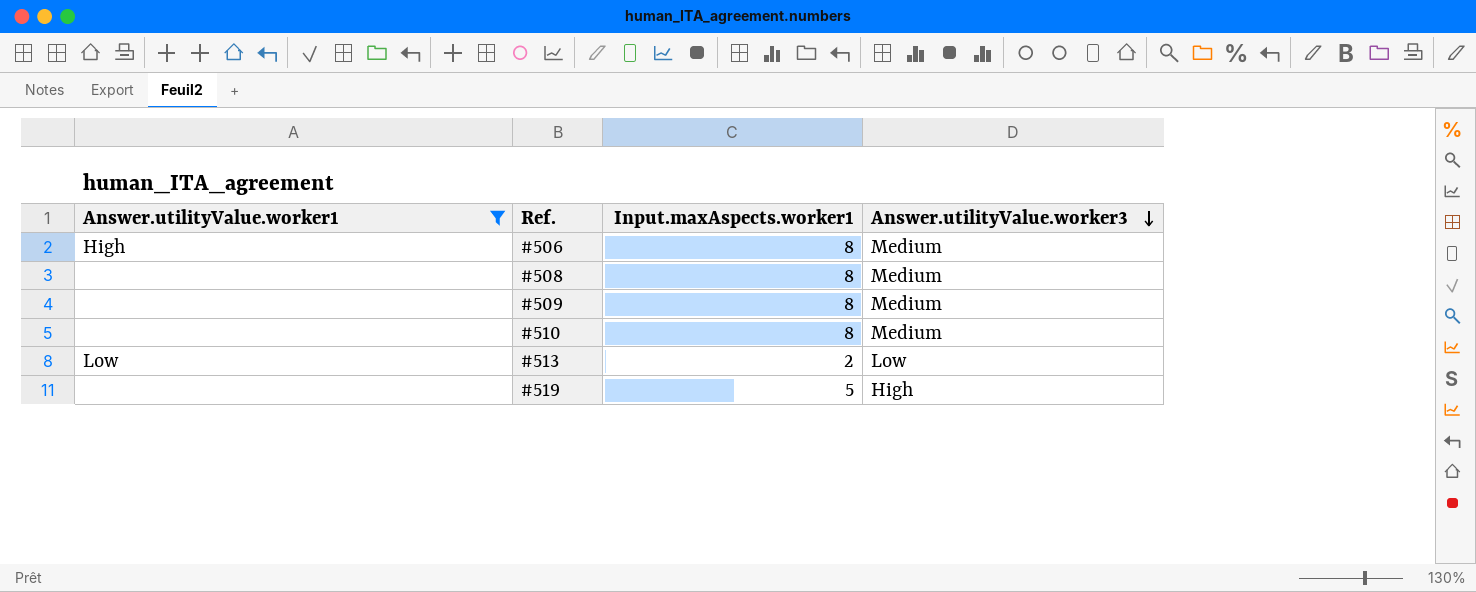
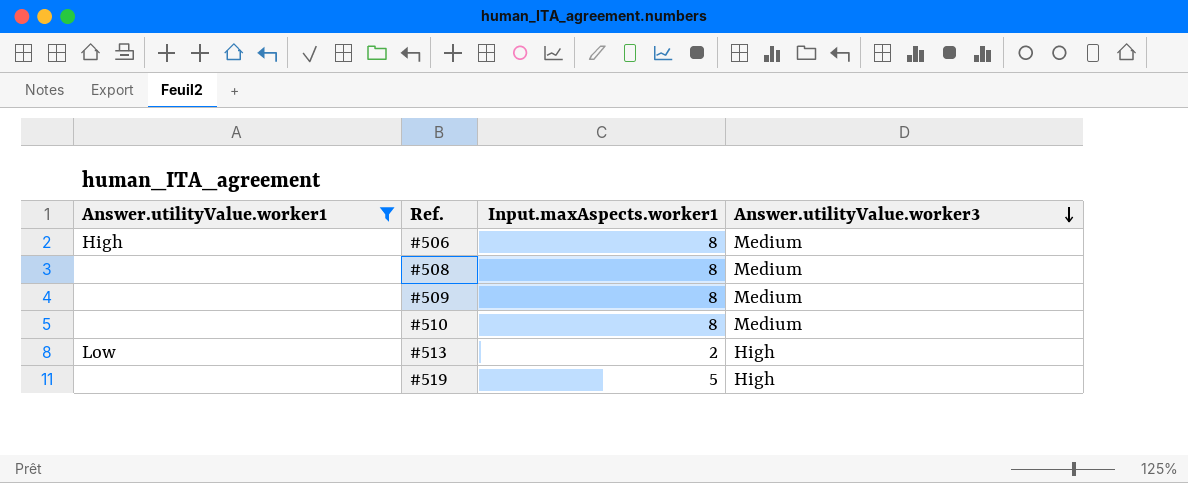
#513 | Answer.utilityValue.worker3: Low -> High

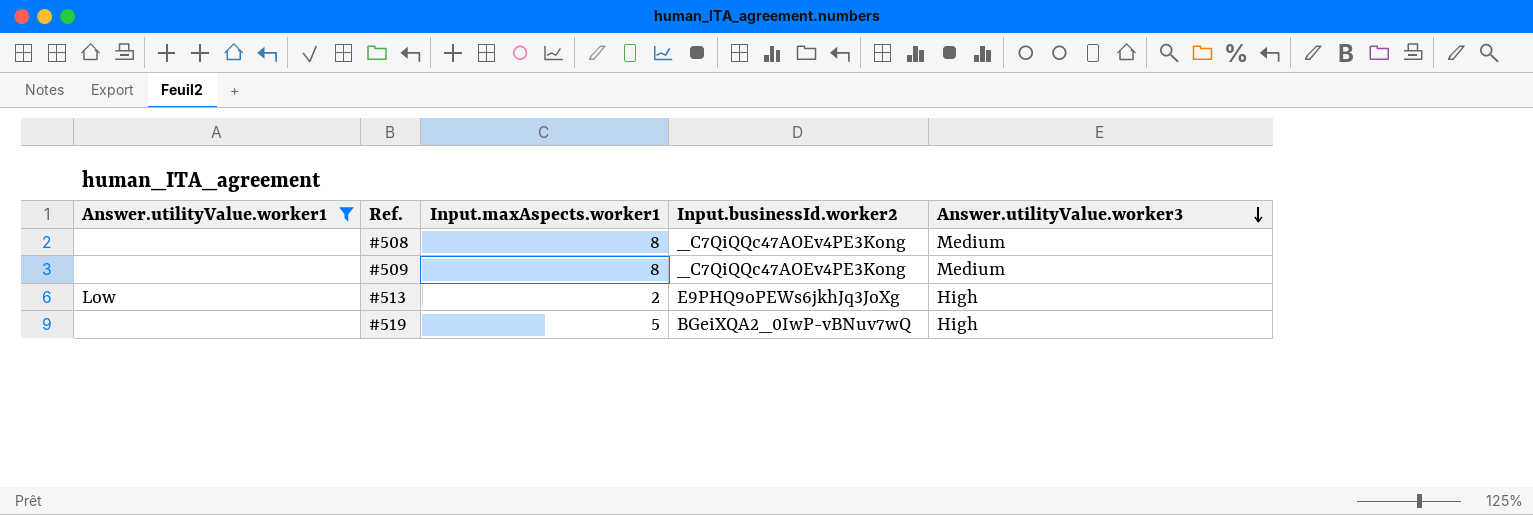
column Input.businessId.worker2 | position: none -> 4
row #506: High | 8 | Medium -> none
row #510: none | 8 | Medium -> none

